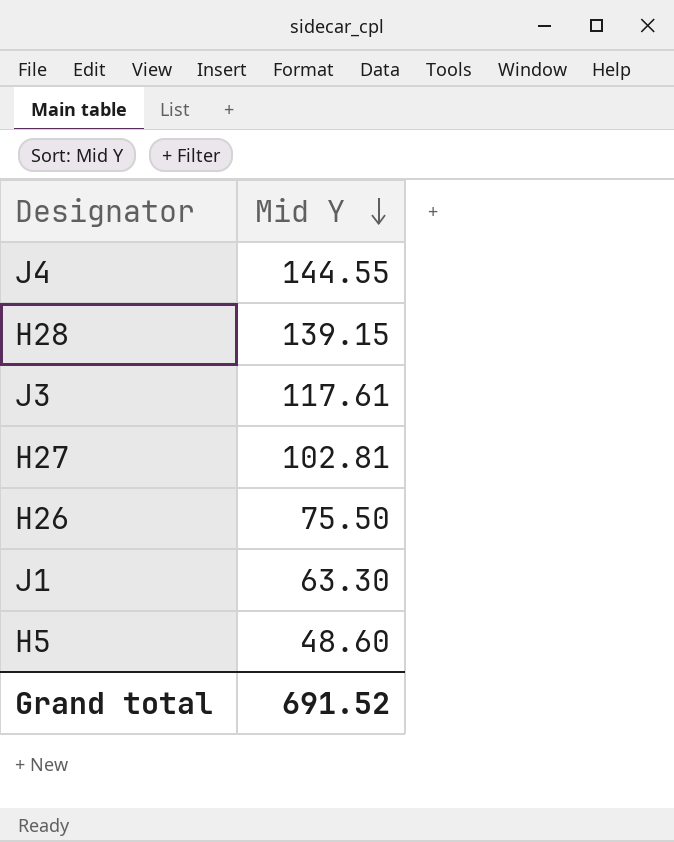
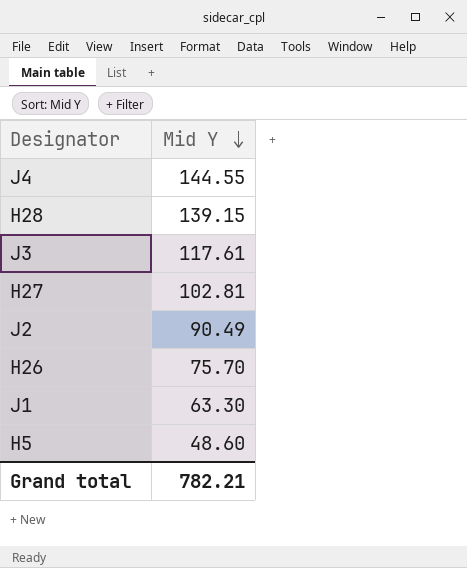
row J2: none -> 90.49
H26 | Mid Y: 75.50 -> 75.70
Grand total | Mid Y: 691.52 -> 782.21

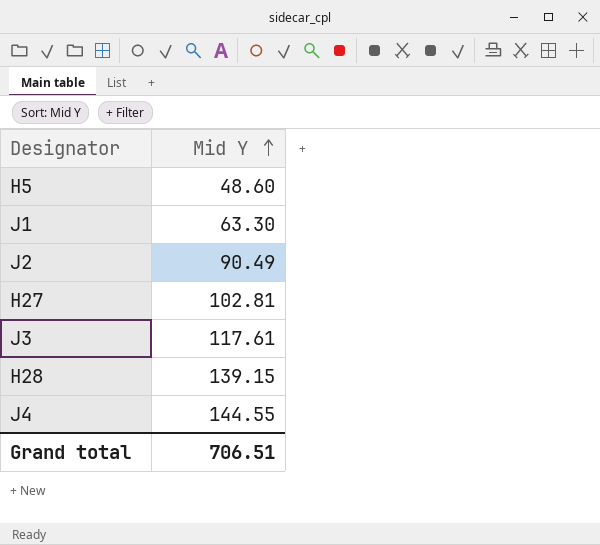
row order: Mid Y descending -> Mid Y ascending
row H26: 75.70 -> none
Grand total | Mid Y: 782.21 -> 706.51

